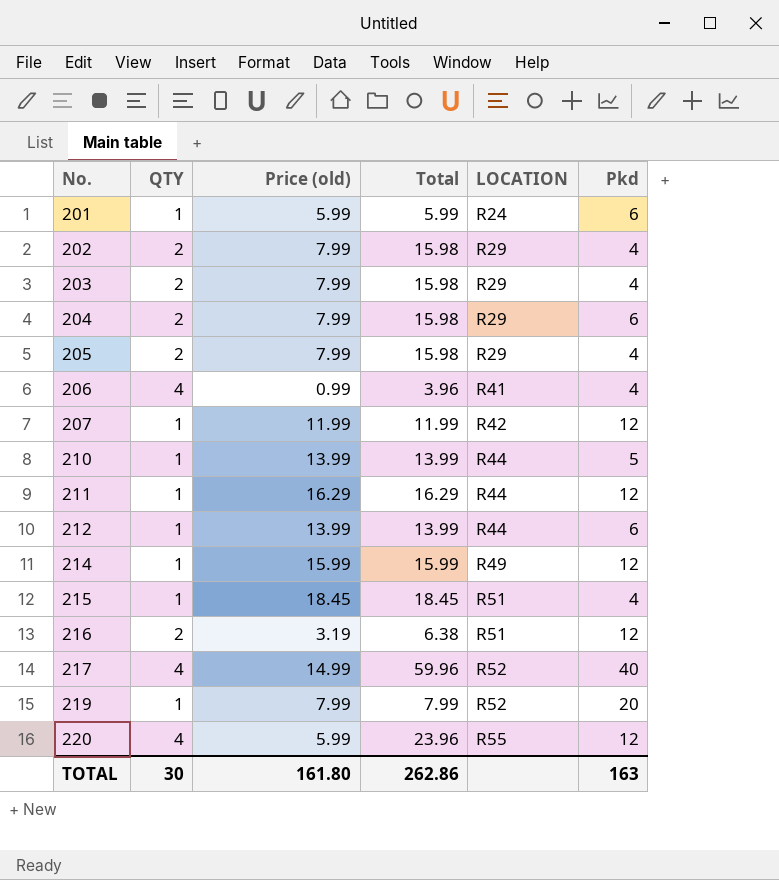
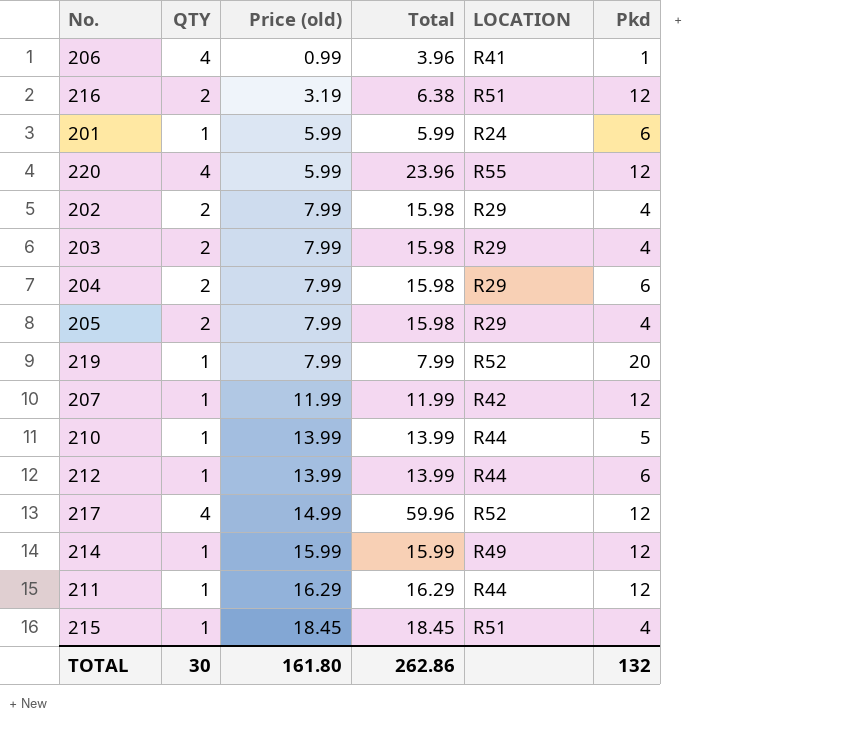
row order: No. ascending -> Price (old) ascending
206 | Pkd: 4 -> 1
217 | Pkd: 40 -> 12
TOTAL | Pkd: 163 -> 132

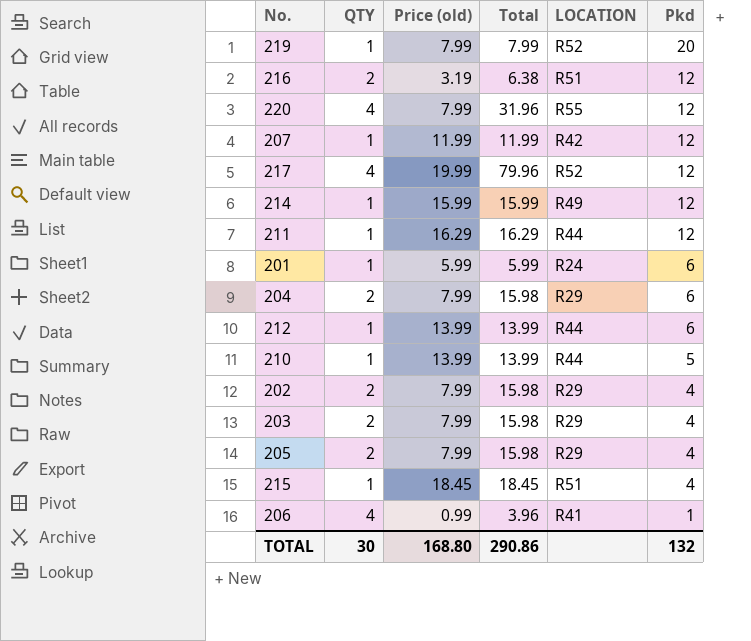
row order: Price (old) ascending -> Pkd descending
220 | Price (old): 5.99 -> 7.99
220 | Total: 23.96 -> 31.96
217 | Price (old): 14.99 -> 19.99
217 | Total: 59.96 -> 79.96
TOTAL | Price (old): 161.80 -> 168.80
TOTAL | Total: 262.86 -> 290.86

